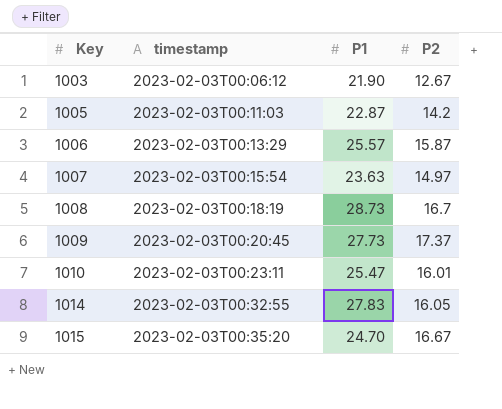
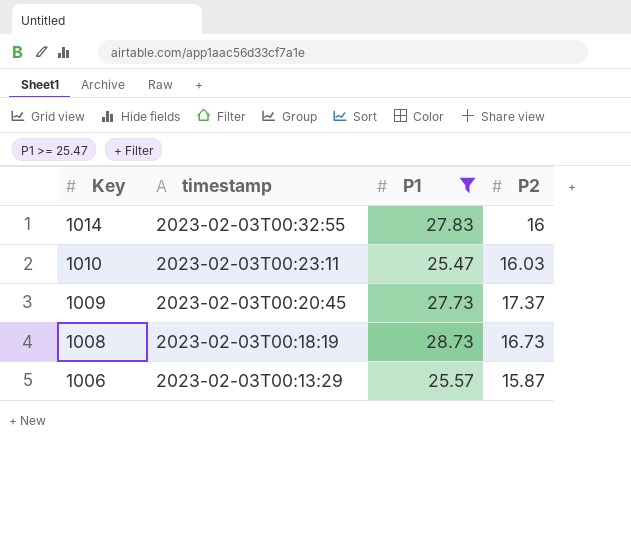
filter: none -> P1 >= 25.47
row order: Key ascending -> Key descending
1014 | P2: 16.05 -> 16
1010 | P2: 16.01 -> 16.03
1008 | P2: 16.7 -> 16.73

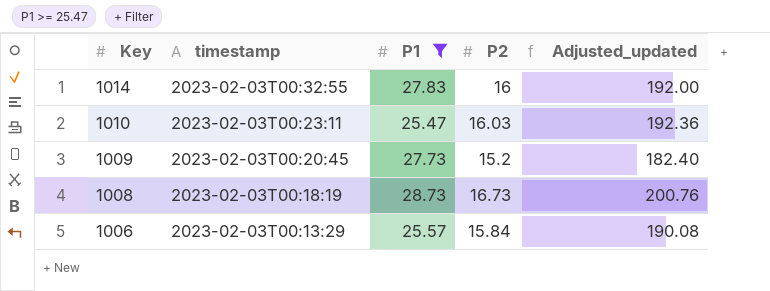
column Adjusted_updated | formula: none -> [P2] * 12
1009 | P2: 17.37 -> 15.2
1006 | P2: 15.87 -> 15.84

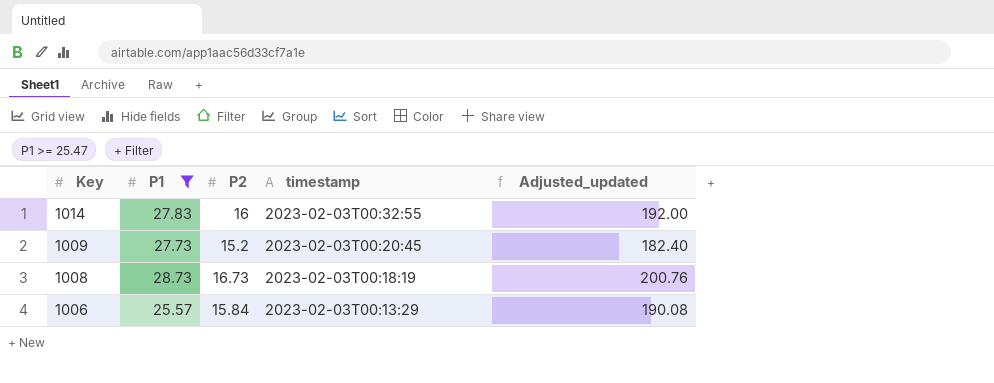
column timestamp | position: 2 -> 4
row 1010: 2023-02-03T00:23:11 | 25.47 | 16.03 | 192.36 -> none

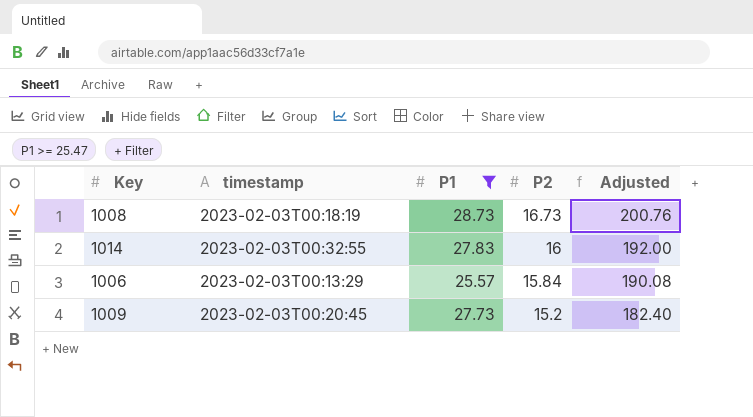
row order: Key descending -> P2 descending
column timestamp | position: 4 -> 2
column name: Adjusted_updated -> Adjusted

